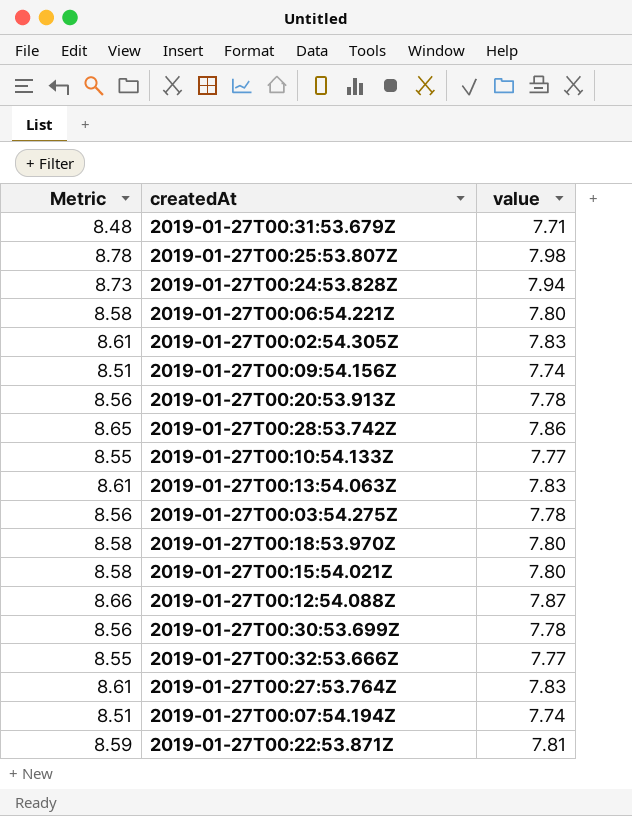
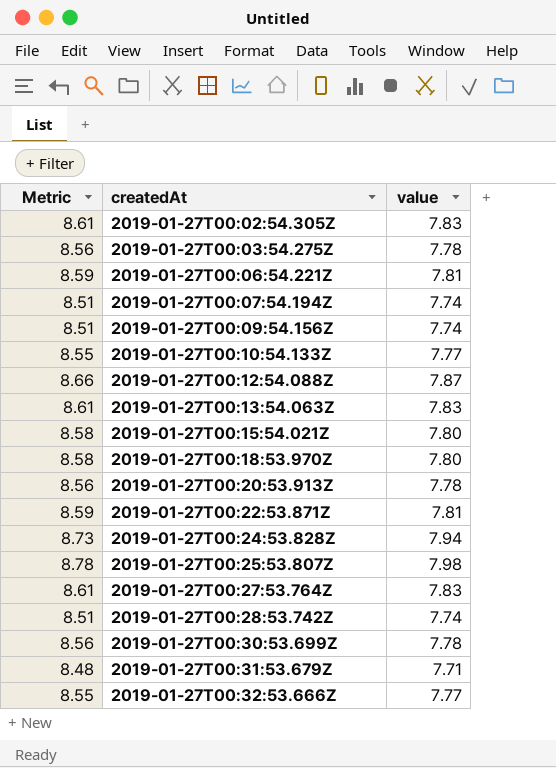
row order: none -> createdAt ascending
2019-01-27T00:06:54.221Z | Metric: 8.58 -> 8.59
2019-01-27T00:06:54.221Z | value: 7.80 -> 7.81
2019-01-27T00:28:53.742Z | Metric: 8.65 -> 8.51
2019-01-27T00:28:53.742Z | value: 7.86 -> 7.74

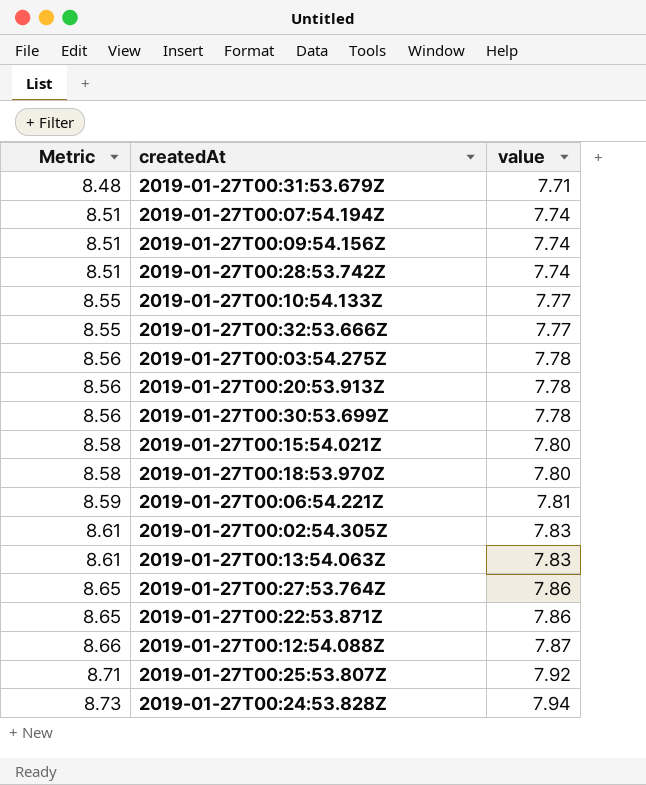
row order: createdAt ascending -> Metric ascending
2019-01-27T00:27:53.764Z | Metric: 8.61 -> 8.65
2019-01-27T00:27:53.764Z | value: 7.83 -> 7.86
2019-01-27T00:22:53.871Z | Metric: 8.59 -> 8.65
2019-01-27T00:22:53.871Z | value: 7.81 -> 7.86
2019-01-27T00:25:53.807Z | Metric: 8.78 -> 8.71
2019-01-27T00:25:53.807Z | value: 7.98 -> 7.92

